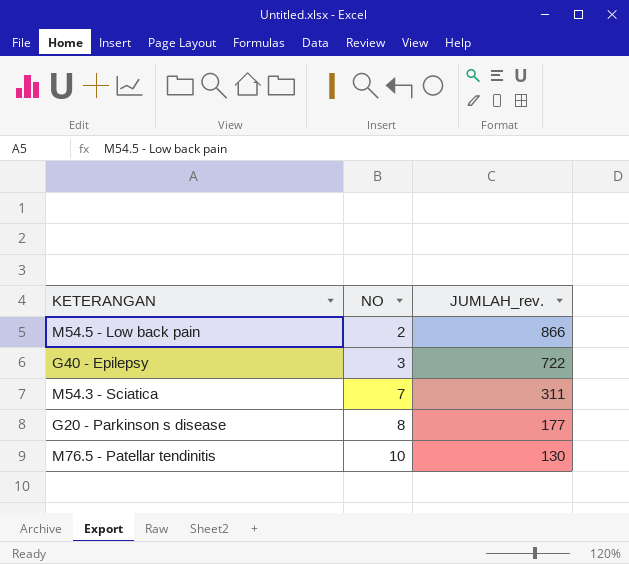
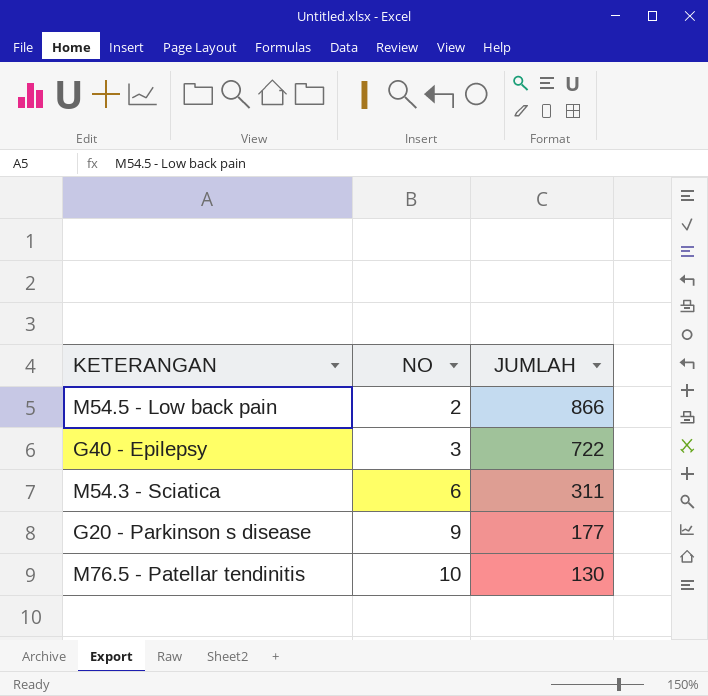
column name: JUMLAH_rev. -> JUMLAH
M54.3 - Sciatica | NO: 7 -> 6
G20 - Parkinson s disease | NO: 8 -> 9

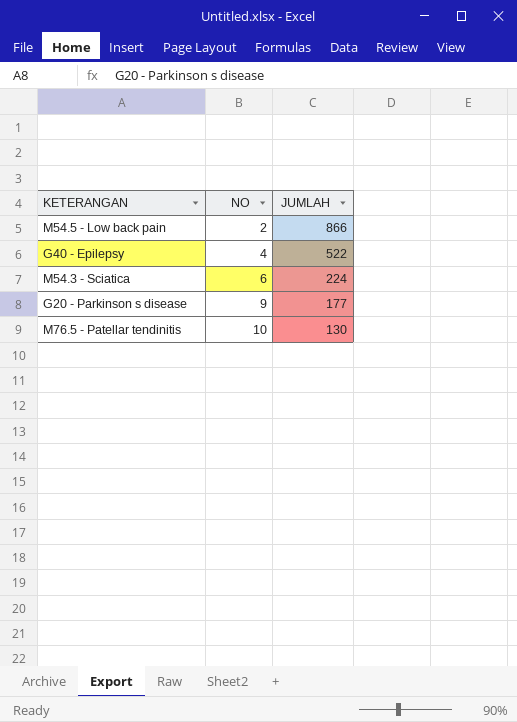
G40 - Epilepsy | NO: 3 -> 4
G40 - Epilepsy | JUMLAH: 722 -> 522
M54.3 - Sciatica | JUMLAH: 311 -> 224

